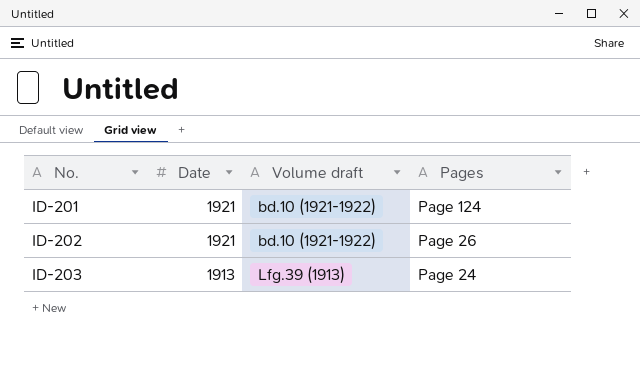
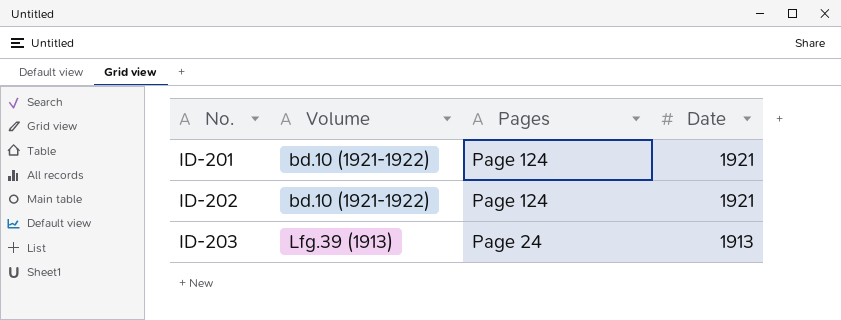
column name: Volume draft -> Volume
column Date | position: 2 -> 4
ID-202 | Pages: Page 26 -> Page 124

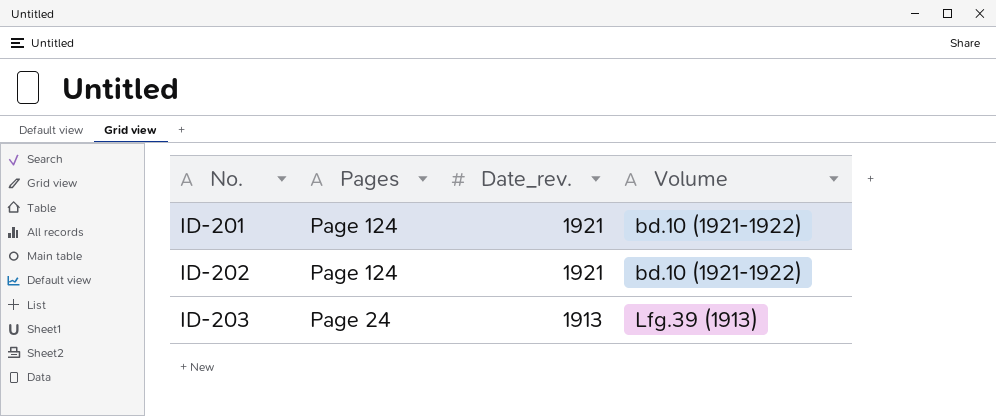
column name: Date -> Date_rev.
column Volume | position: 2 -> 4

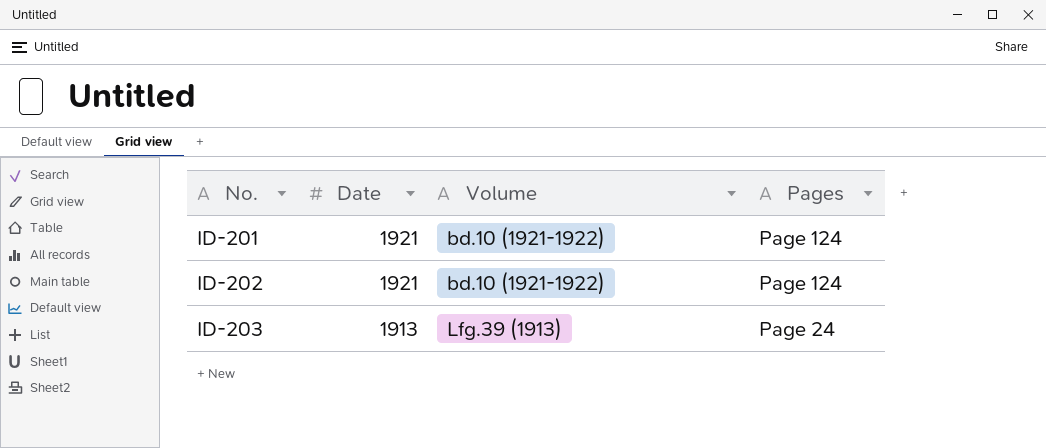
column name: Date_rev. -> Date
column Pages | position: 2 -> 4

